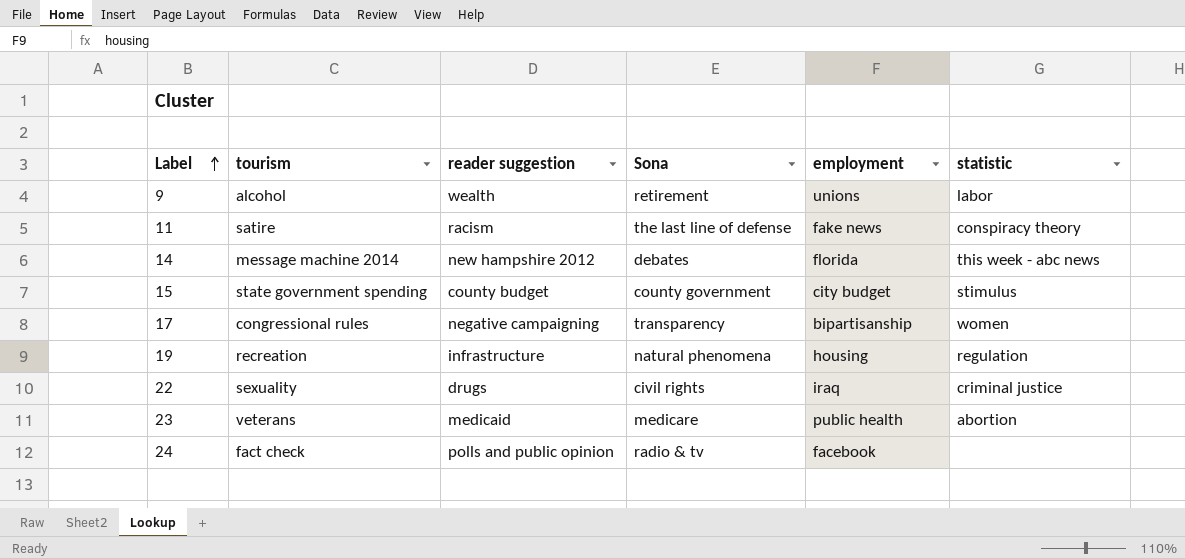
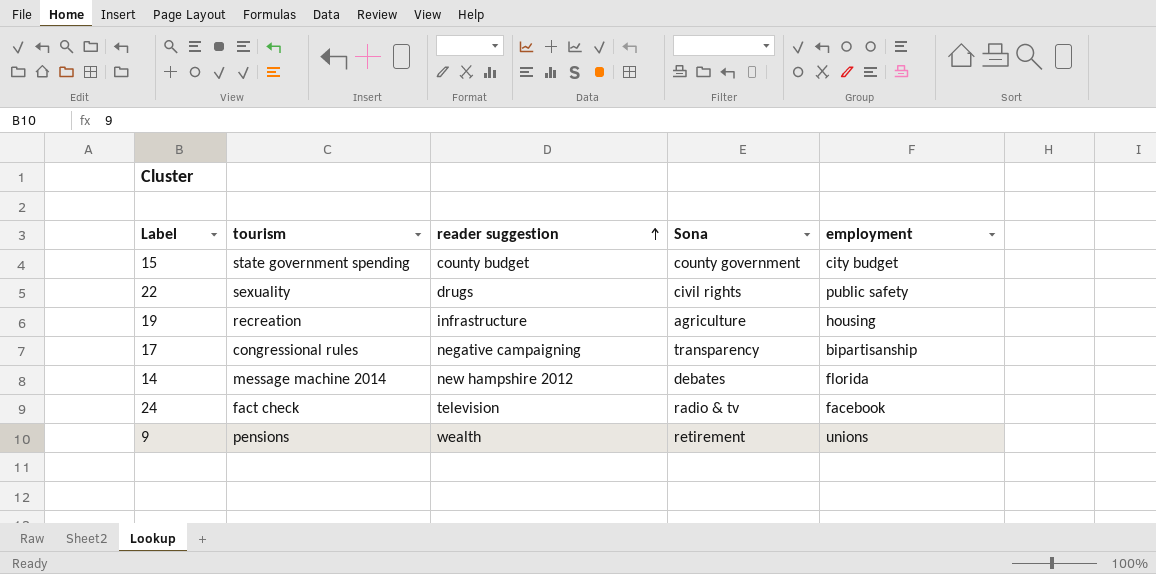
row order: Label ascending -> reader suggestion ascending
column statistic | position: 6 -> none
row 11: satire | racism | the last line of defense | fake news | conspiracy theory -> none
row 23: veterans | medicaid | medicare | public health | abortion -> none
22 | employment: iraq -> public safety
19 | Sona: natural phenomena -> agriculture
24 | reader suggestion: polls and public opinion -> television
9 | tourism: alcohol -> pensions

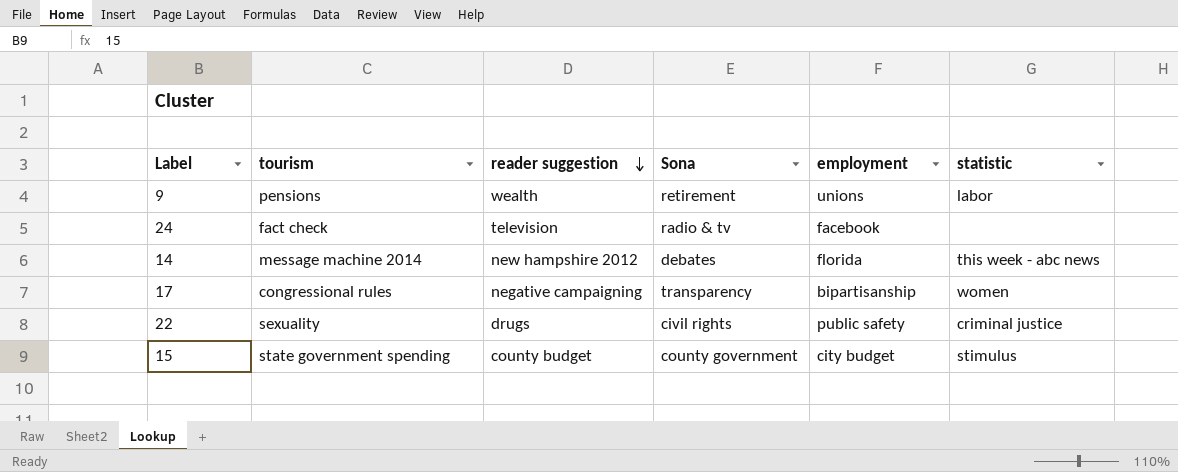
row order: reader suggestion ascending -> reader suggestion descending
column statistic | position: none -> 6
row 19: recreation | infrastructure | agriculture | housing -> none

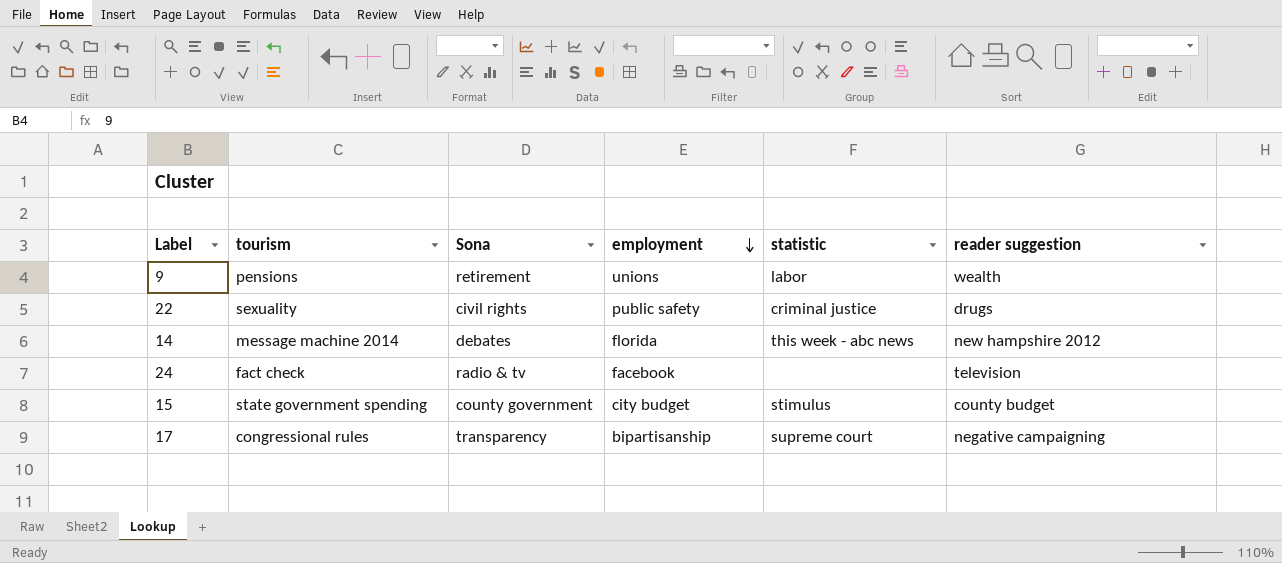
row order: reader suggestion descending -> employment descending
column reader suggestion | position: 3 -> 6
17 | statistic: women -> supreme court

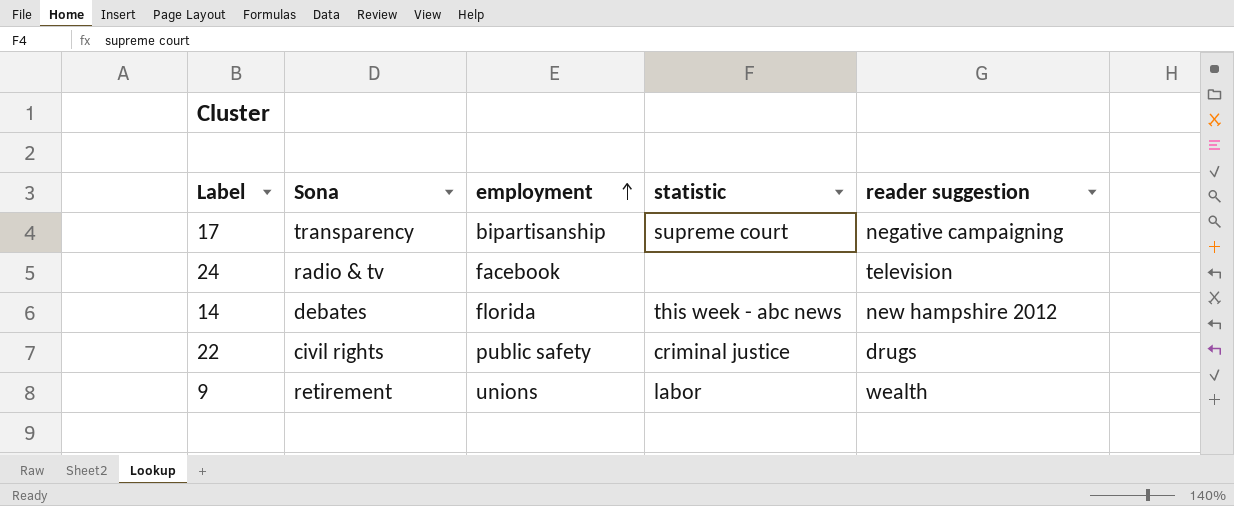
row order: employment descending -> employment ascending
column tourism | position: 2 -> none
row 15: state government spending | county government | city budget | stimulus | county budget -> none

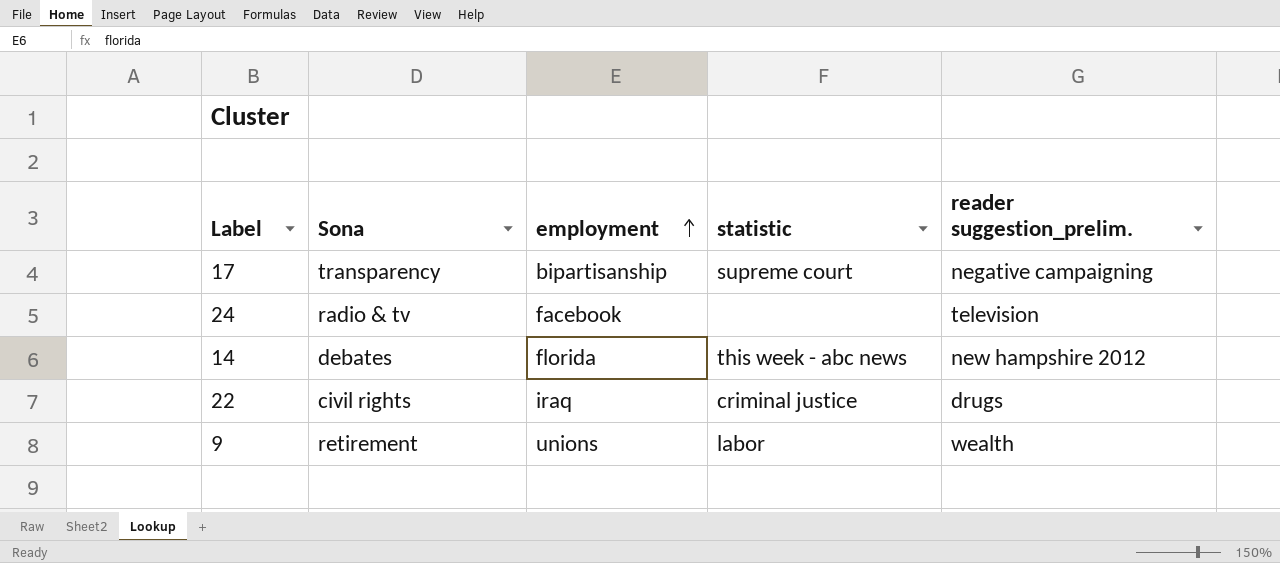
column name: reader suggestion -> reader suggestion_prelim.
22 | employment: public safety -> iraq

